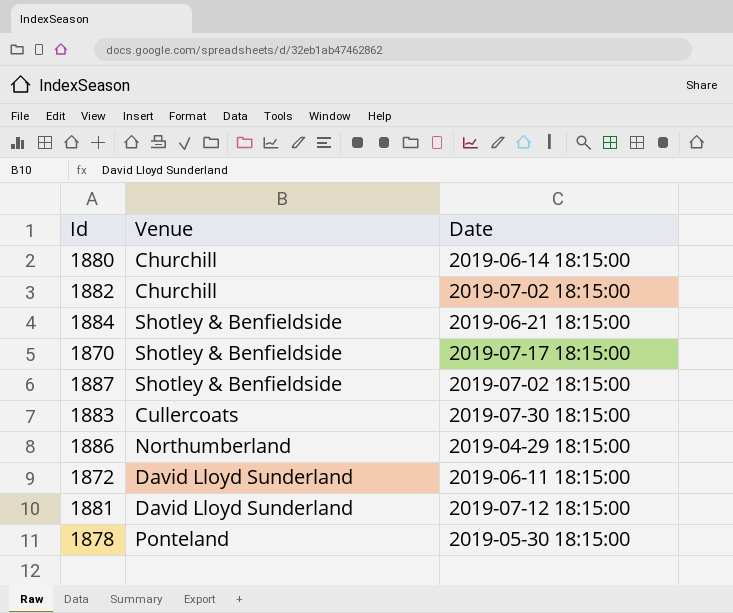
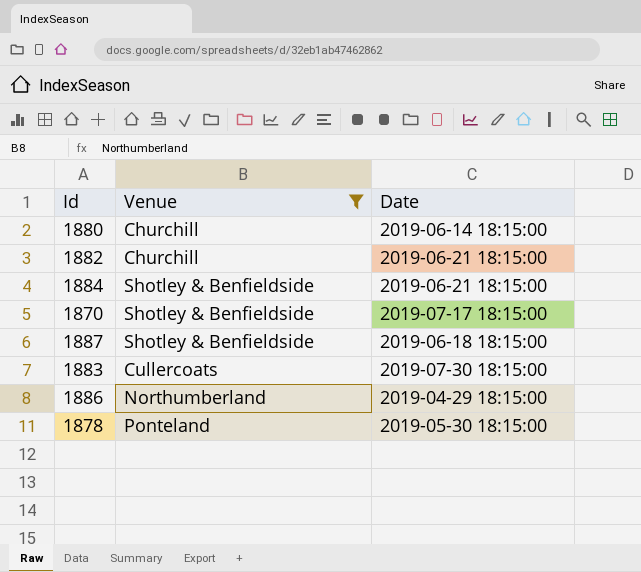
filter: none -> Venue != David Lloyd Sunderland
1882 | Date: 2019-07-02 18:15:00 -> 2019-06-21 18:15:00
1887 | Date: 2019-07-02 18:15:00 -> 2019-06-18 18:15:00

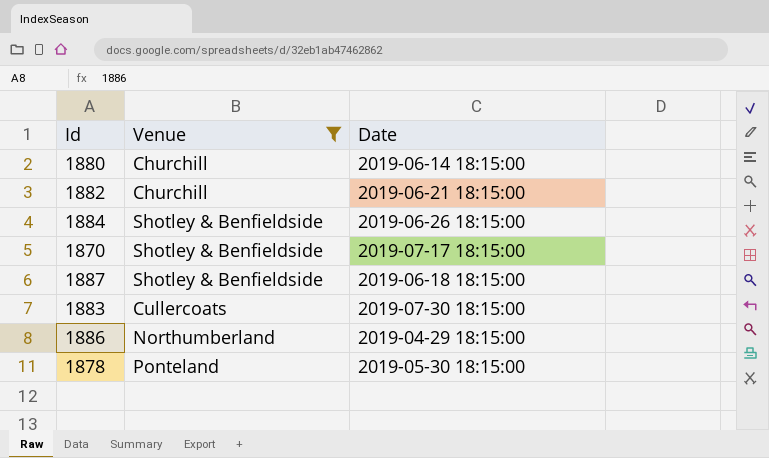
1884 | Date: 2019-06-21 18:15:00 -> 2019-06-26 18:15:00

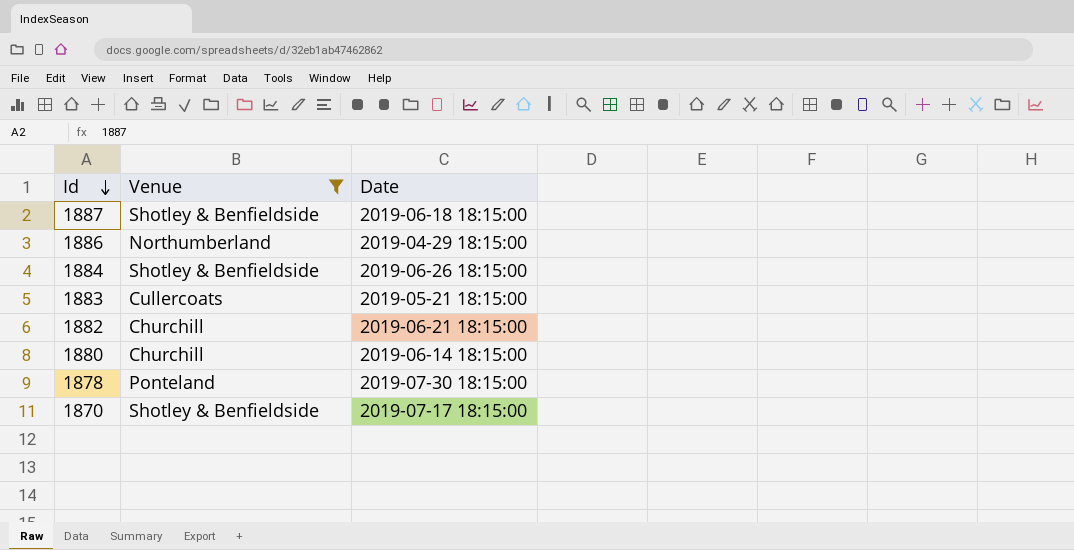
row order: none -> Id descending
1883 | Date: 2019-07-30 18:15:00 -> 2019-05-21 18:15:00
1878 | Date: 2019-05-30 18:15:00 -> 2019-07-30 18:15:00

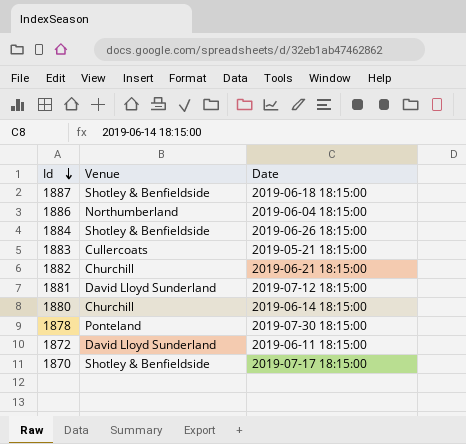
filter: Venue != David Lloyd Sunderland -> none
1886 | Date: 2019-04-29 18:15:00 -> 2019-06-04 18:15:00

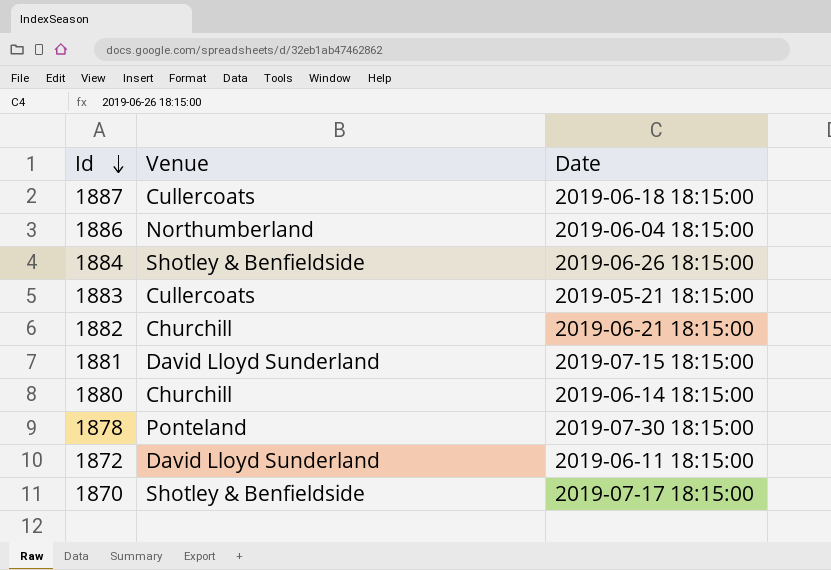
1887 | Venue: Shotley & Benfieldside -> Cullercoats
1881 | Date: 2019-07-12 18:15:00 -> 2019-07-15 18:15:00

